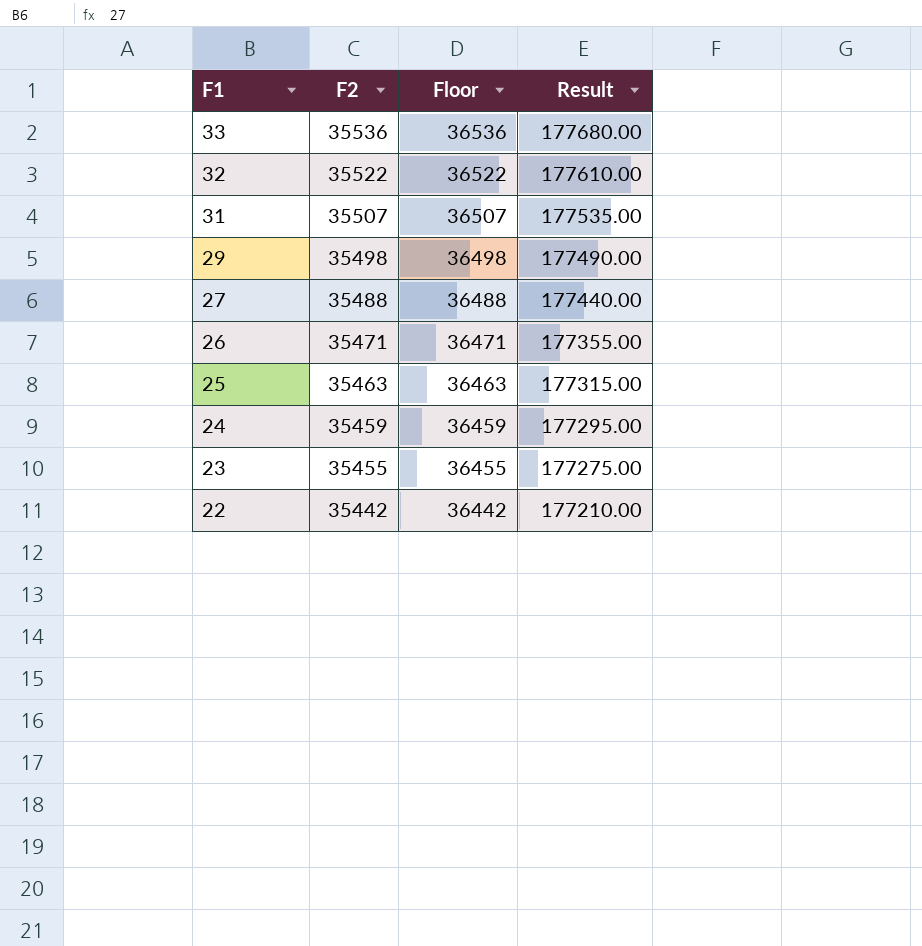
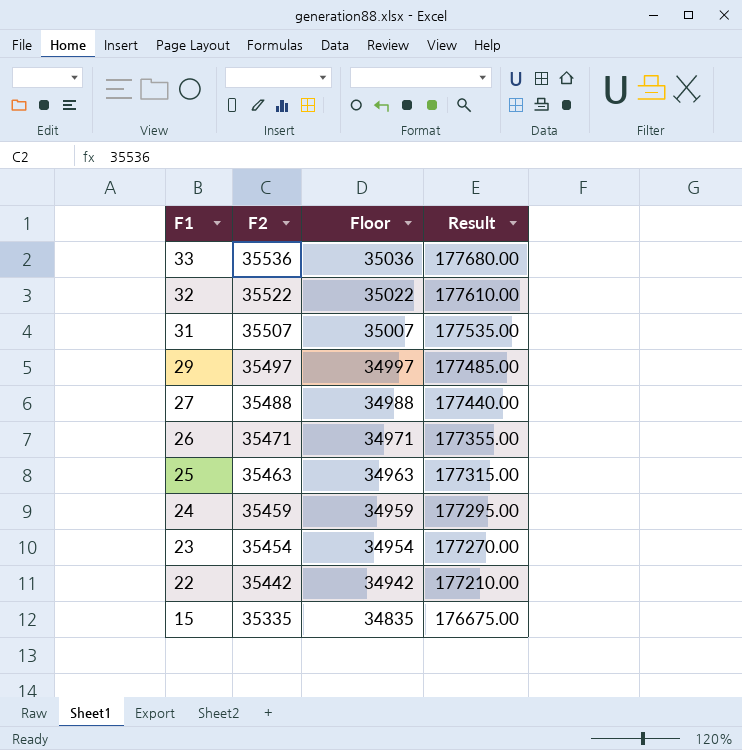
column Floor | formula: [F2] + 1000 -> [F2] - 500
29 | F2: 35498 -> 35497
29 | Result: 177490.00 -> 177485.00
23 | F2: 35455 -> 35454
23 | Result: 177275.00 -> 177270.00
row 15: none -> 35335 | 34835 | 176675.00

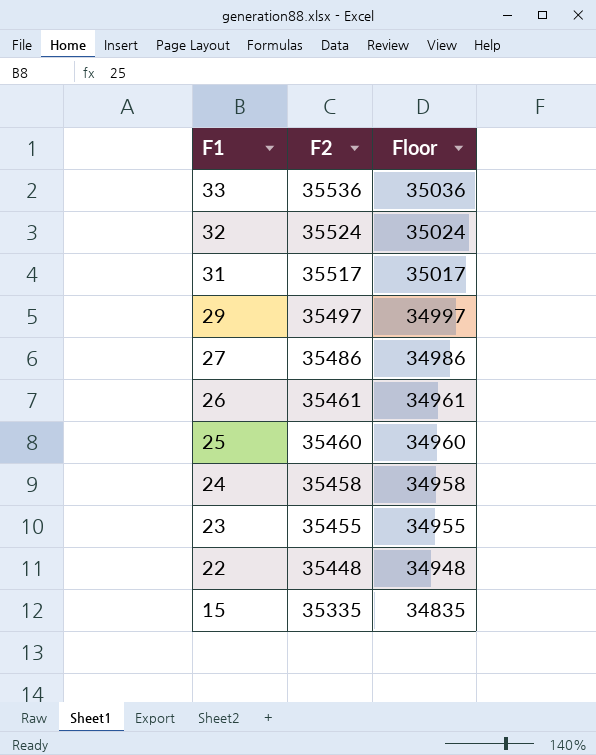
column Result | formula: [F2] * 5 -> none
32 | F2: 35522 -> 35524
32 | Floor: 35022 -> 35024
31 | F2: 35507 -> 35517
31 | Floor: 35007 -> 35017
27 | F2: 35488 -> 35486
27 | Floor: 34988 -> 34986
26 | F2: 35471 -> 35461
26 | Floor: 34971 -> 34961
25 | F2: 35463 -> 35460
25 | Floor: 34963 -> 34960
24 | F2: 35459 -> 35458
24 | Floor: 34959 -> 34958
23 | F2: 35454 -> 35455
23 | Floor: 34954 -> 34955
22 | F2: 35442 -> 35448
22 | Floor: 34942 -> 34948

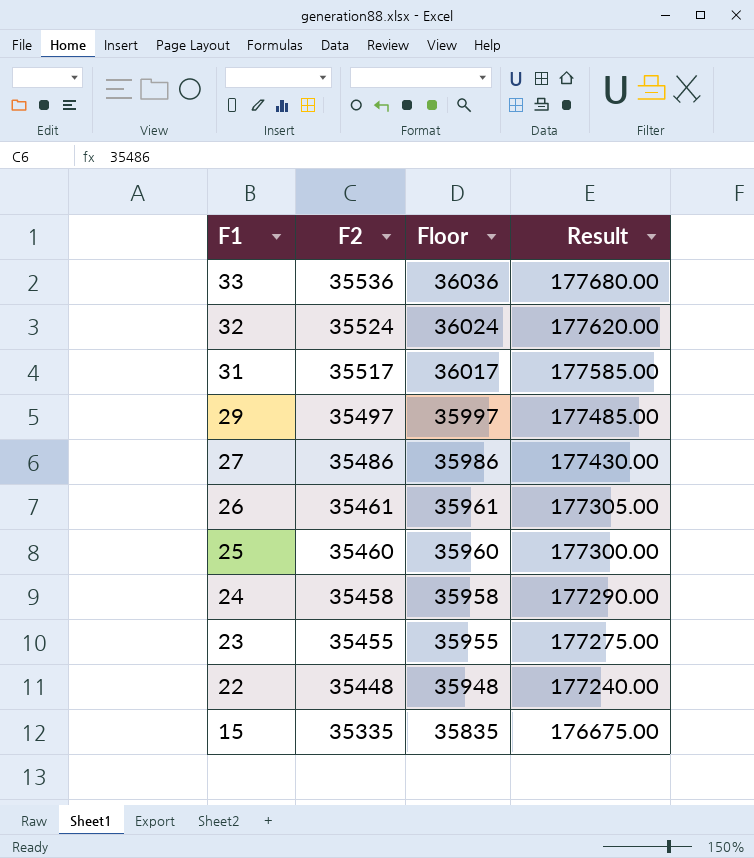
column Floor | formula: [F2] - 500 -> [F2] + 500
column Result | formula: none -> [F2] * 5

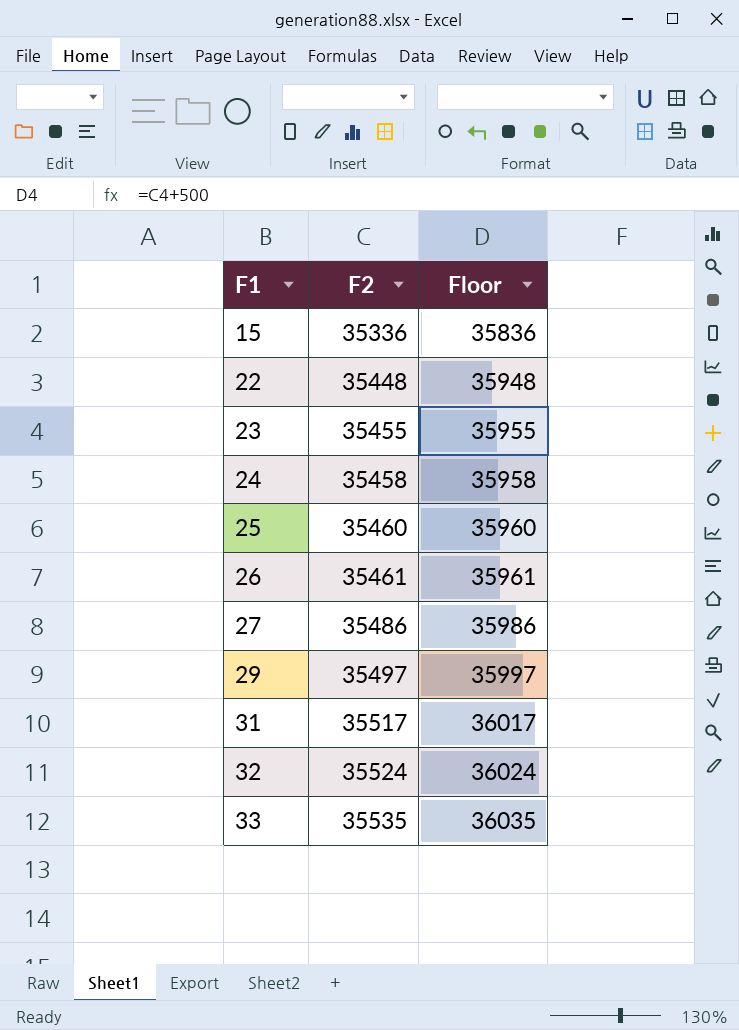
row order: F1 descending -> F1 ascending
column Result | formula: [F2] * 5 -> none
15 | F2: 35335 -> 35336
15 | Floor: 35835 -> 35836
33 | F2: 35536 -> 35535
33 | Floor: 36036 -> 36035

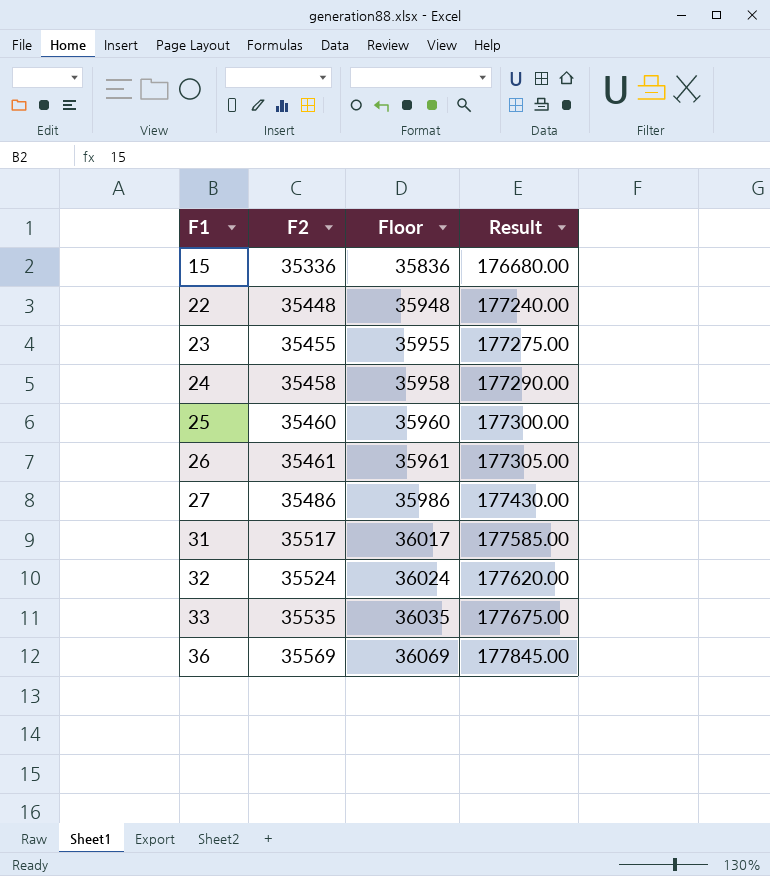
column Result | formula: none -> [F2] * 5
row 29: 35497 | 35997 -> none
row 36: none -> 35569 | 36069 | 177845.00

